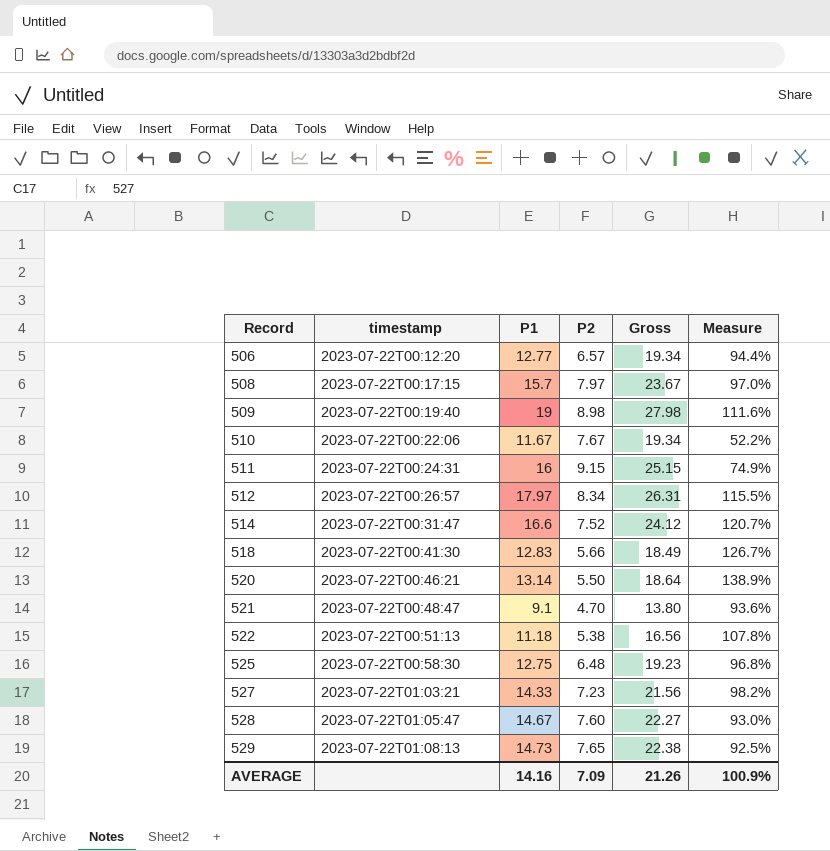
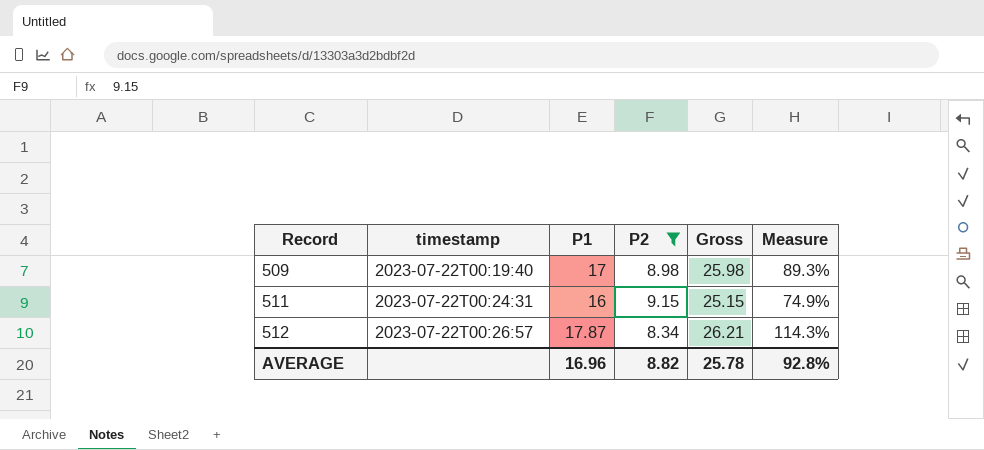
filter: none -> P2 >= 8.34
509 | P1: 19 -> 17
509 | Gross: 27.98 -> 25.98
509 | Measure: 111.6% -> 89.3%
512 | P1: 17.97 -> 17.87
512 | Gross: 26.31 -> 26.21
512 | Measure: 115.5% -> 114.3%
AVERAGE | P1: 14.16 -> 16.96
AVERAGE | P2: 7.09 -> 8.82
AVERAGE | Gross: 21.26 -> 25.78
AVERAGE | Measure: 100.9% -> 92.8%

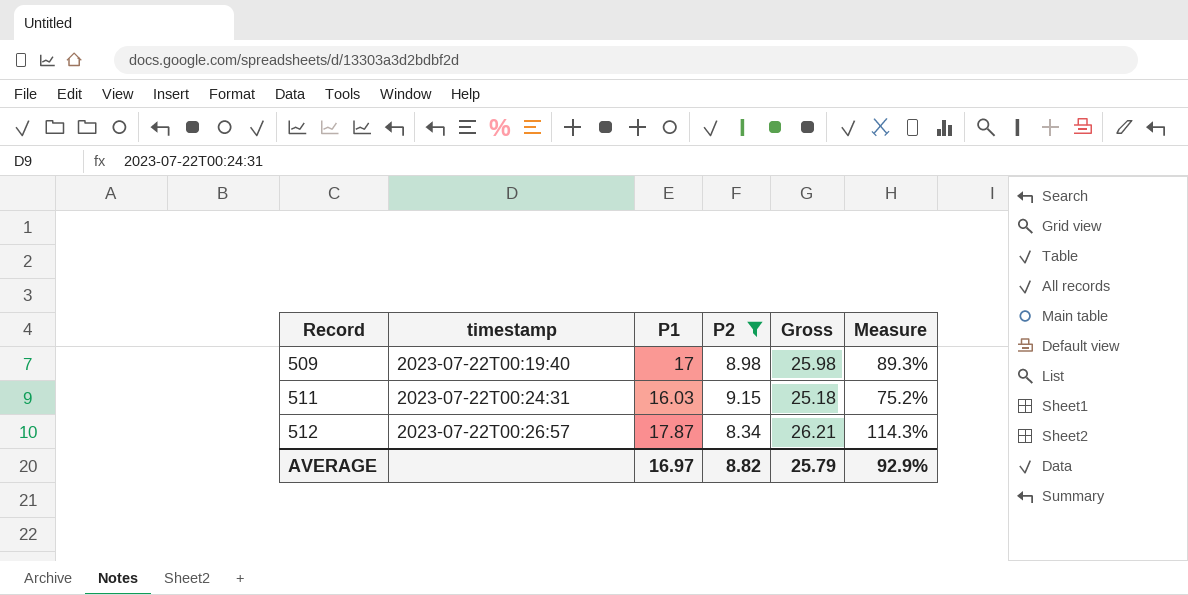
511 | P1: 16 -> 16.03
511 | Gross: 25.15 -> 25.18
511 | Measure: 74.9% -> 75.2%
AVERAGE | P1: 16.96 -> 16.97
AVERAGE | Gross: 25.78 -> 25.79
AVERAGE | Measure: 92.8% -> 92.9%

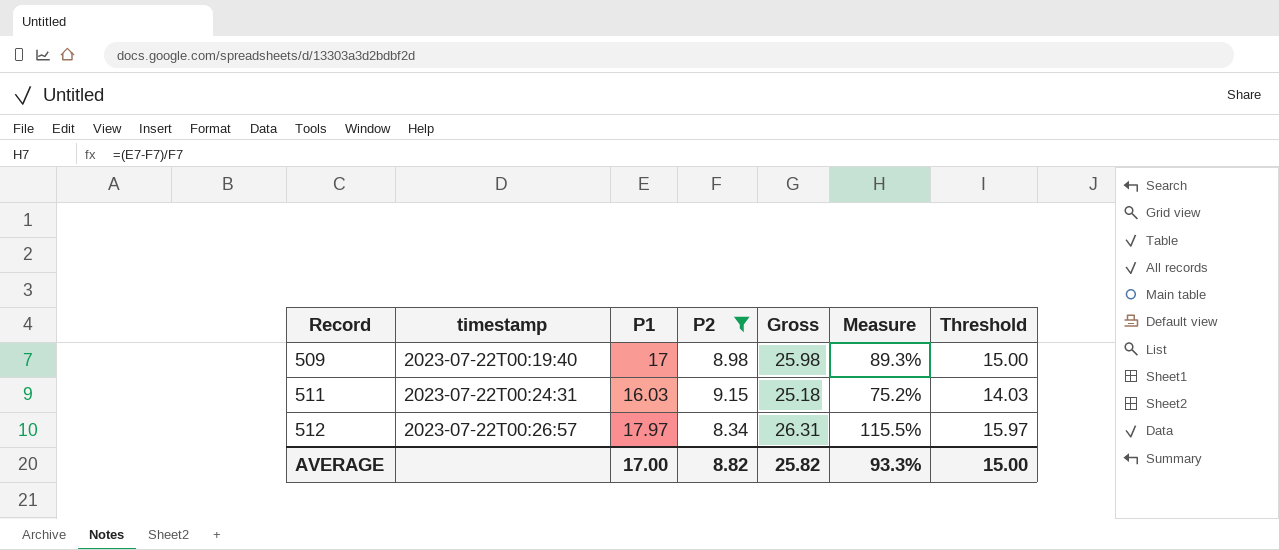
column Threshold | formula: none -> [P1] - 2
512 | P1: 17.87 -> 17.97
512 | Gross: 26.21 -> 26.31
512 | Measure: 114.3% -> 115.5%
AVERAGE | P1: 16.97 -> 17.00
AVERAGE | Gross: 25.79 -> 25.82
AVERAGE | Measure: 92.9% -> 93.3%

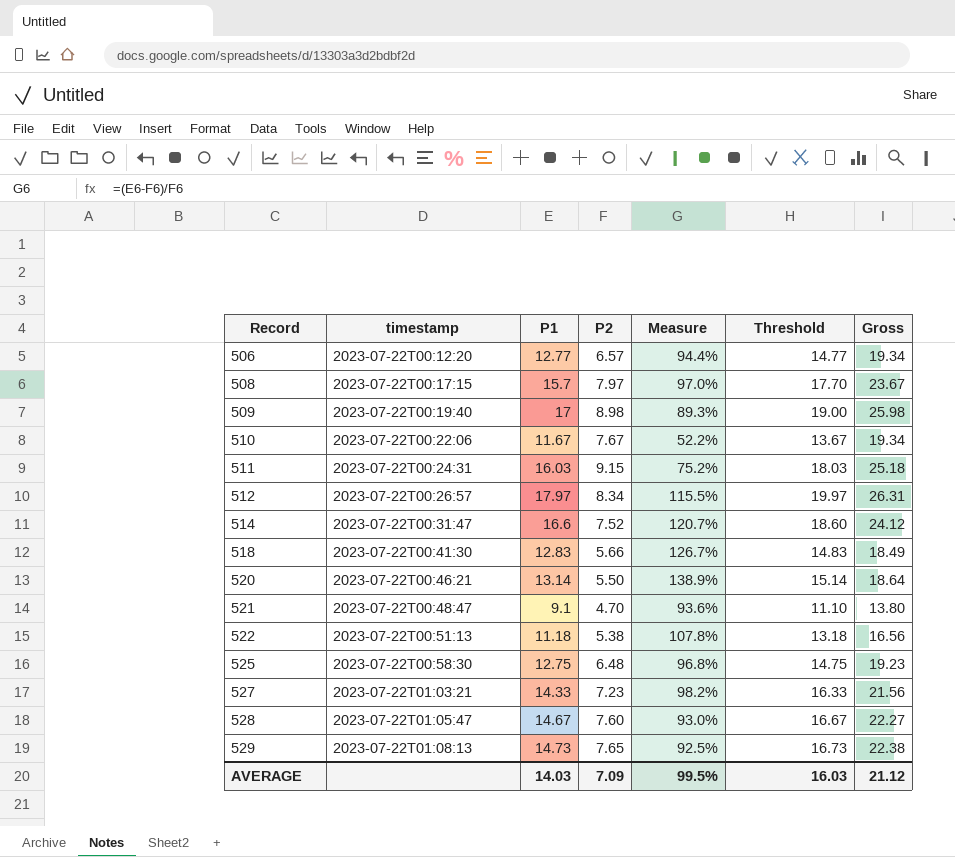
filter: P2 >= 8.34 -> none
column Threshold | formula: [P1] - 2 -> [P1] + 2
column Gross | position: 5 -> 7
AVERAGE | P1: 17.00 -> 14.03
AVERAGE | P2: 8.82 -> 7.09
AVERAGE | Measure: 93.3% -> 99.5%
AVERAGE | Threshold: 15.00 -> 16.03
AVERAGE | Gross: 25.82 -> 21.12

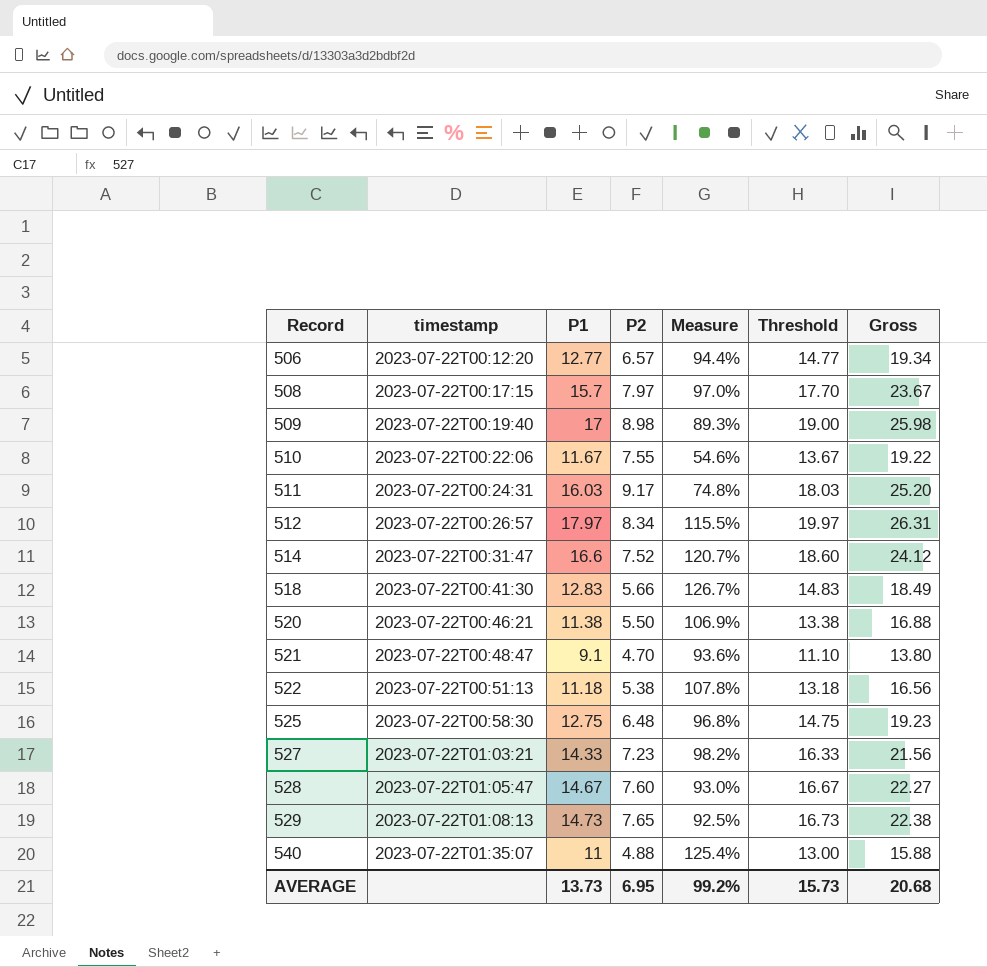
510 | P2: 7.67 -> 7.55
510 | Measure: 52.2% -> 54.6%
510 | Gross: 19.34 -> 19.22
511 | P2: 9.15 -> 9.17
511 | Measure: 75.2% -> 74.8%
511 | Gross: 25.18 -> 25.20
520 | P1: 13.14 -> 11.38
520 | Measure: 138.9% -> 106.9%
520 | Threshold: 15.14 -> 13.38
520 | Gross: 18.64 -> 16.88
row 540: none -> 2023-07-22T01:35:07 | 11 | 4.88 | 125.4% | 13.00 | 15.88
AVERAGE | P1: 14.03 -> 13.73
AVERAGE | P2: 7.09 -> 6.95
AVERAGE | Measure: 99.5% -> 99.2%
AVERAGE | Threshold: 16.03 -> 15.73
AVERAGE | Gross: 21.12 -> 20.68

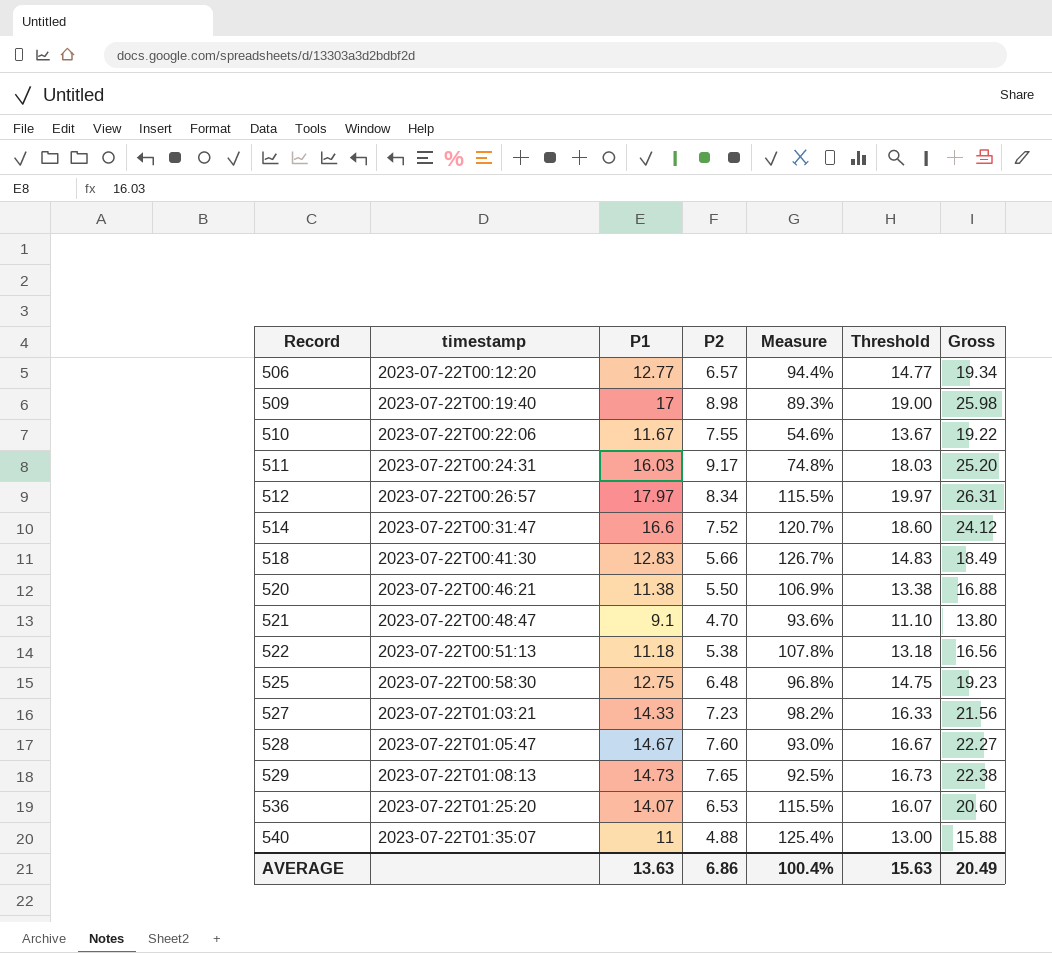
row 508: 2023-07-22T00:17:15 | 15.7 | 7.97 | 97.0% | 17.70 | 23.67 -> none
row 536: none -> 2023-07-22T01:25:20 | 14.07 | 6.53 | 115.5% | 16.07 | 20.60
AVERAGE | P1: 13.73 -> 13.63
AVERAGE | P2: 6.95 -> 6.86
AVERAGE | Measure: 99.2% -> 100.4%
AVERAGE | Threshold: 15.73 -> 15.63
AVERAGE | Gross: 20.68 -> 20.49

